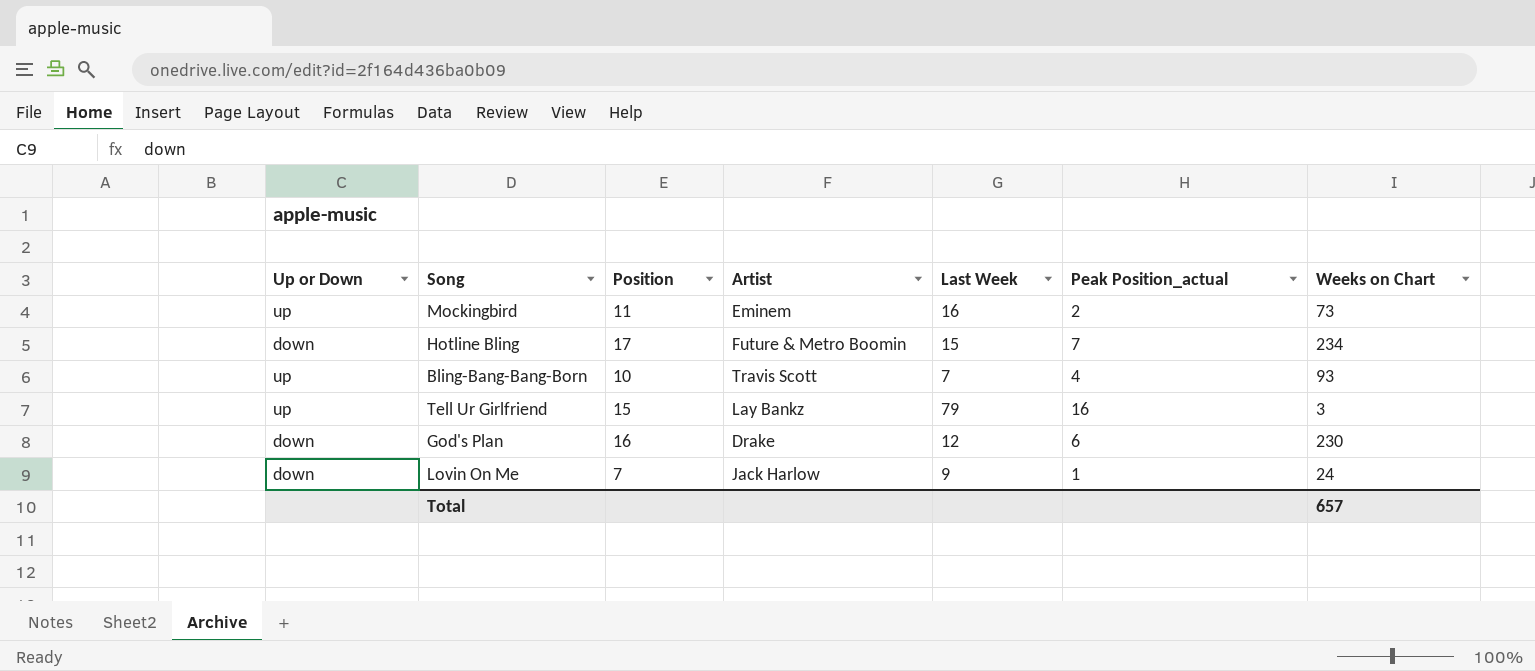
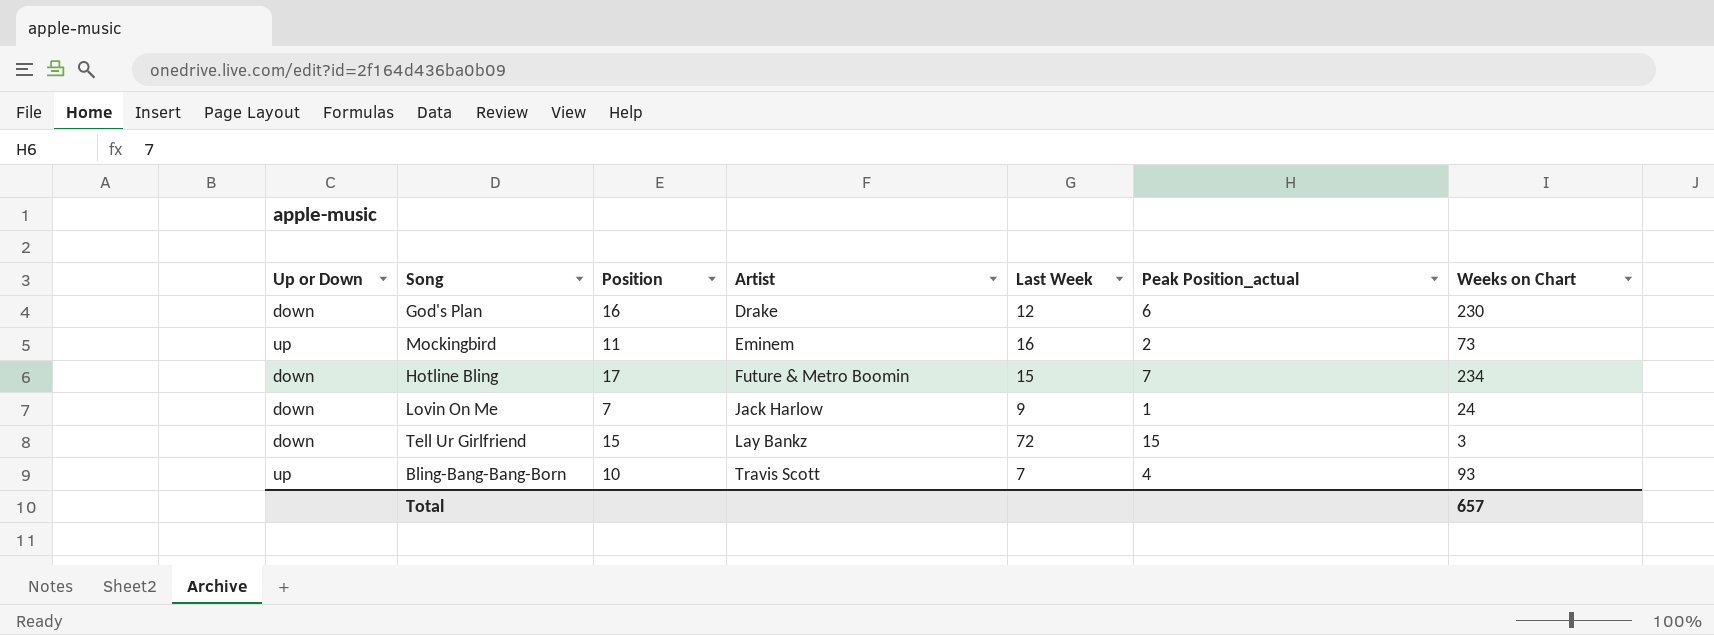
row order: none -> Artist ascending
Tell Ur Girlfriend | Up or Down: up -> down
Tell Ur Girlfriend | Last Week: 79 -> 72
Tell Ur Girlfriend | Peak Position_actual: 16 -> 15

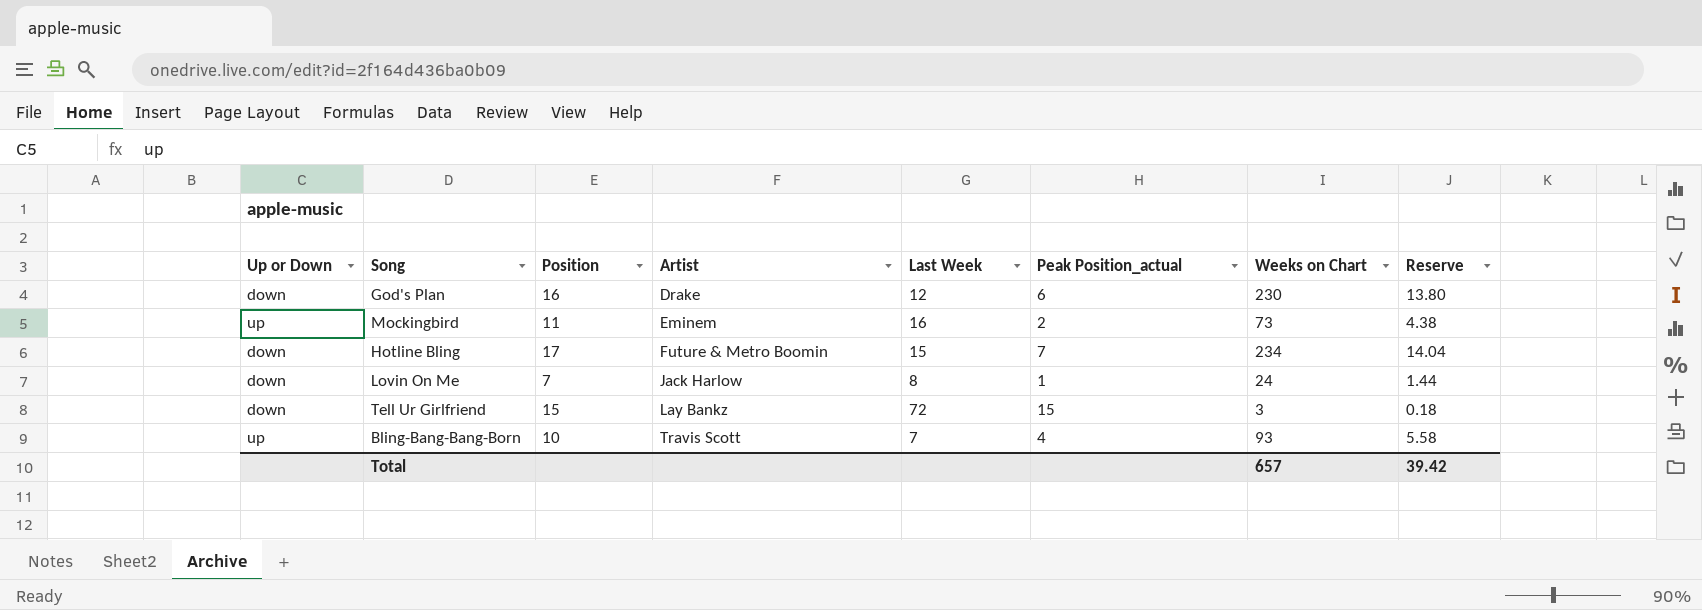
column Reserve | formula: none -> [Weeks on Chart] * 0.06
Lovin On Me | Last Week: 9 -> 8

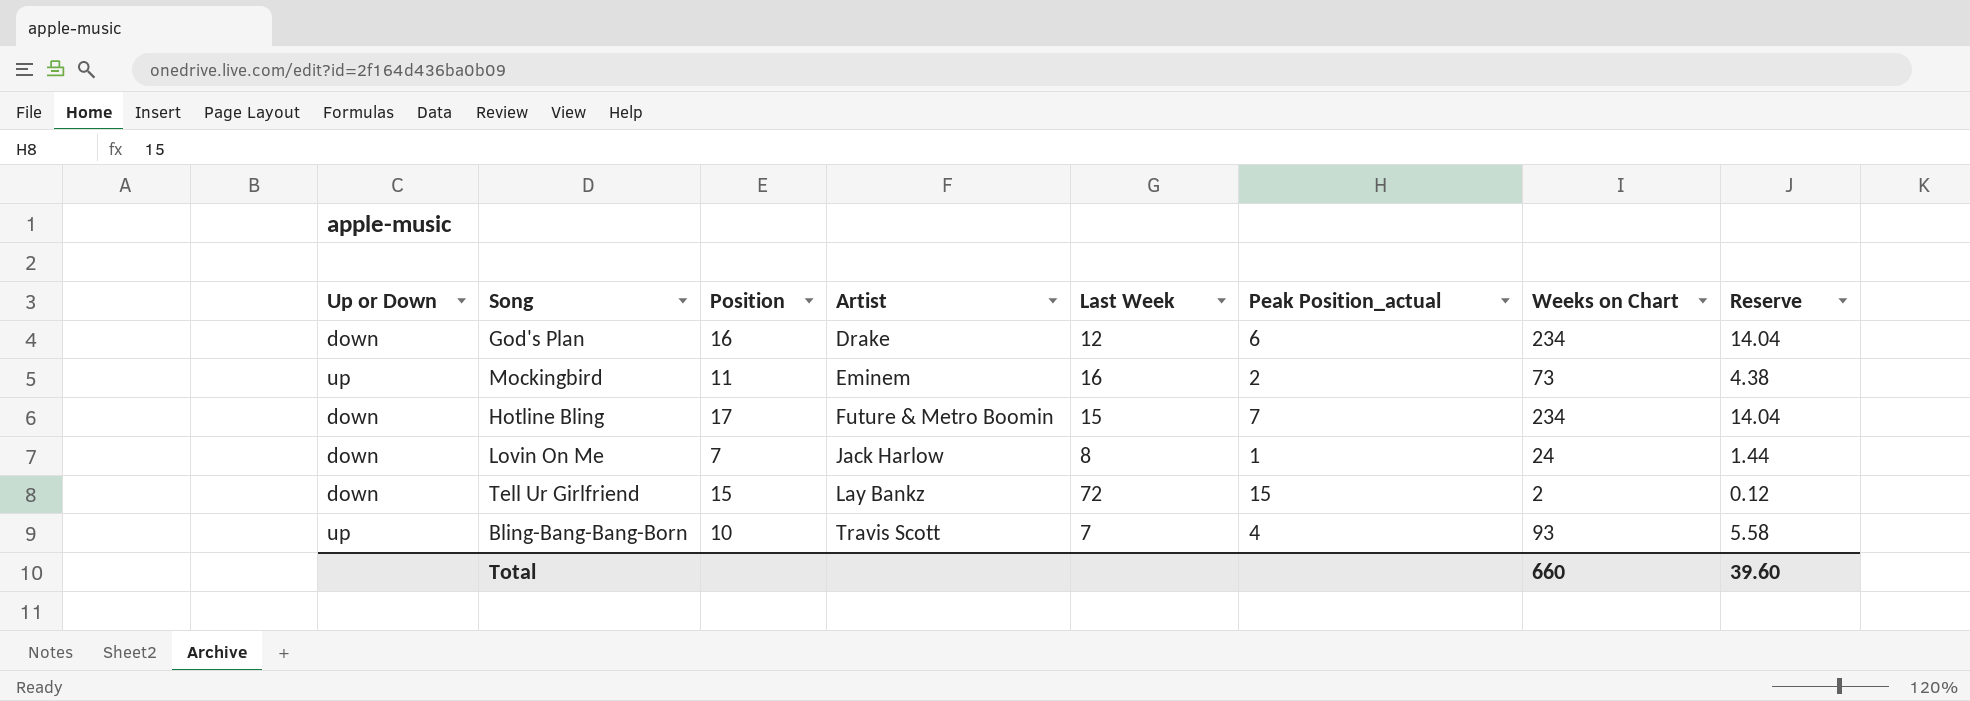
God's Plan | Weeks on Chart: 230 -> 234
God's Plan | Reserve: 13.80 -> 14.04
Tell Ur Girlfriend | Weeks on Chart: 3 -> 2
Tell Ur Girlfriend | Reserve: 0.18 -> 0.12
Total | Weeks on Chart: 657 -> 660
Total | Reserve: 39.42 -> 39.60

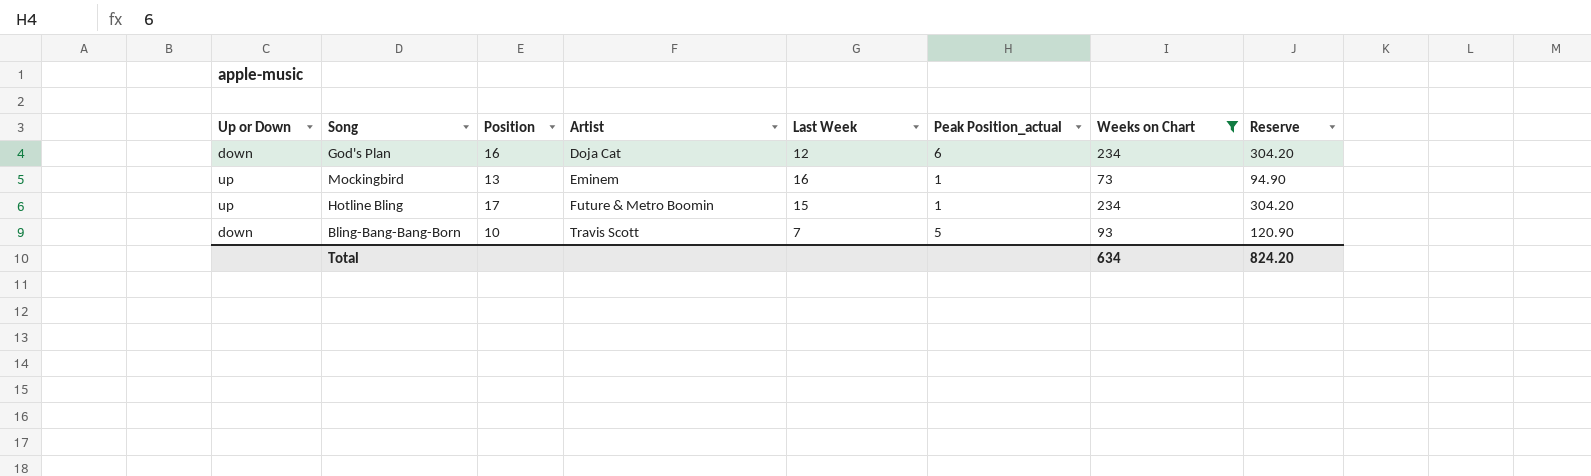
filter: none -> Weeks on Chart >= 73
column Reserve | formula: [Weeks on Chart] * 0.06 -> [Weeks on Chart] * 1.3
God's Plan | Artist: Drake -> Doja Cat
Mockingbird | Position: 11 -> 13
Mockingbird | Peak Position_actual: 2 -> 1
Hotline Bling | Up or Down: down -> up
Hotline Bling | Peak Position_actual: 7 -> 1
Bling-Bang-Bang-Born | Up or Down: up -> down
Bling-Bang-Bang-Born | Peak Position_actual: 4 -> 5
Total | Weeks on Chart: 660 -> 634
Total | Reserve: 39.60 -> 824.20

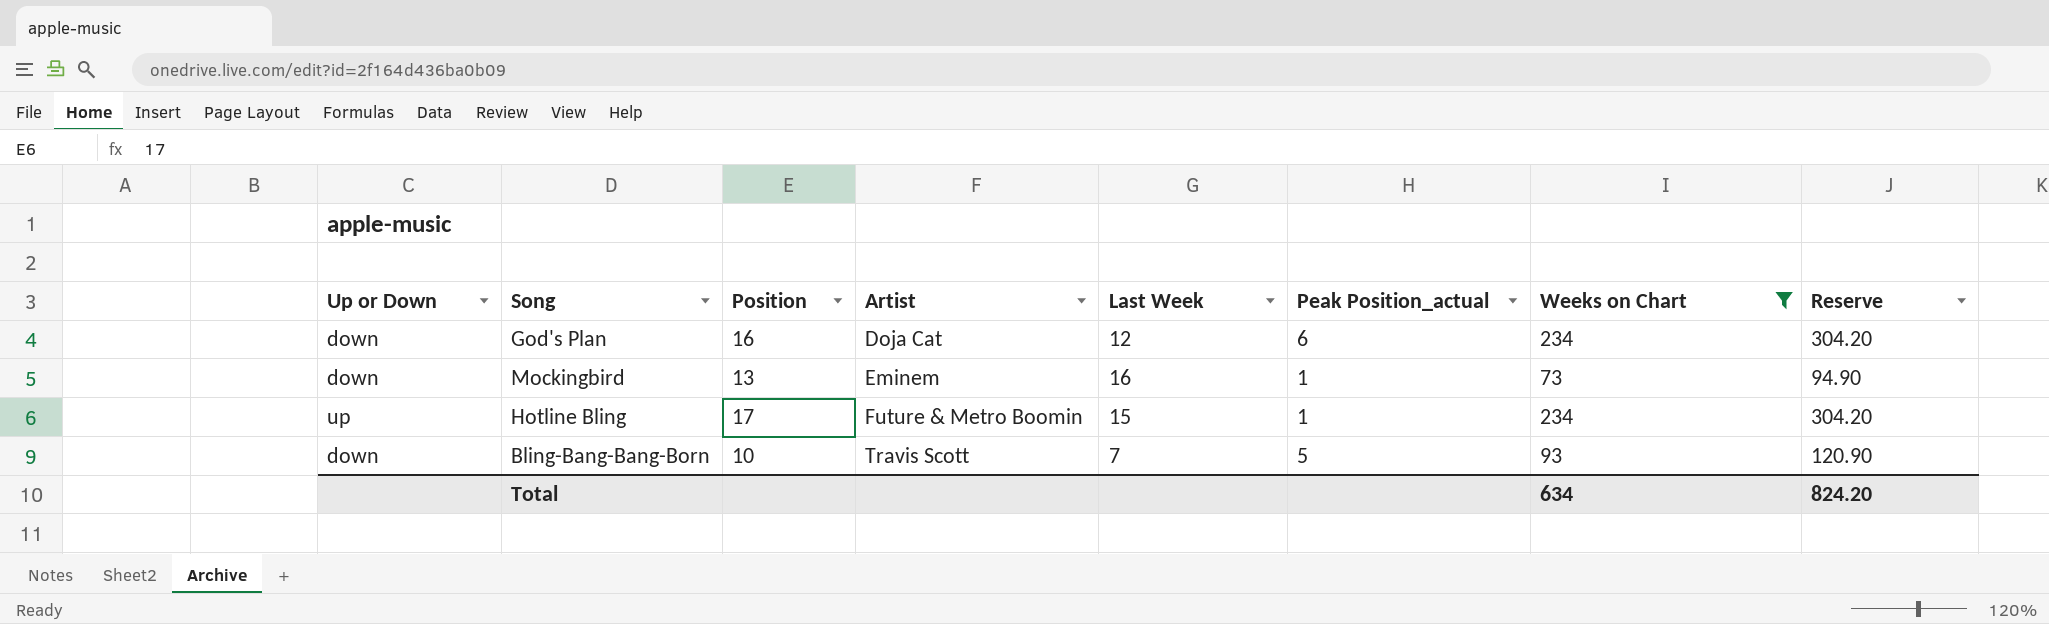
Mockingbird | Up or Down: up -> down

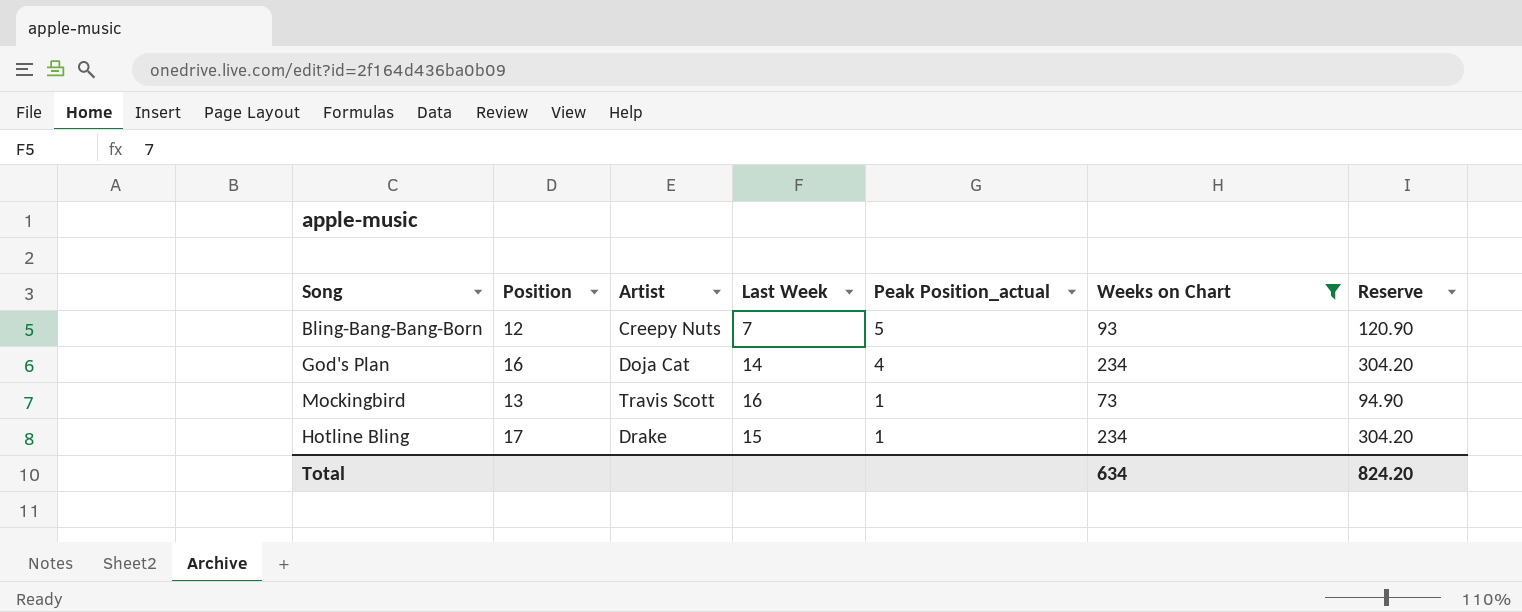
row order: Artist ascending -> Peak Position_actual descending
column Up or Down | position: 1 -> none
Bling-Bang-Bang-Born | Position: 10 -> 12
Bling-Bang-Bang-Born | Artist: Travis Scott -> Creepy Nuts
God's Plan | Last Week: 12 -> 14
God's Plan | Peak Position_actual: 6 -> 4
Mockingbird | Artist: Eminem -> Travis Scott
Hotline Bling | Artist: Future & Metro Boomin -> Drake

